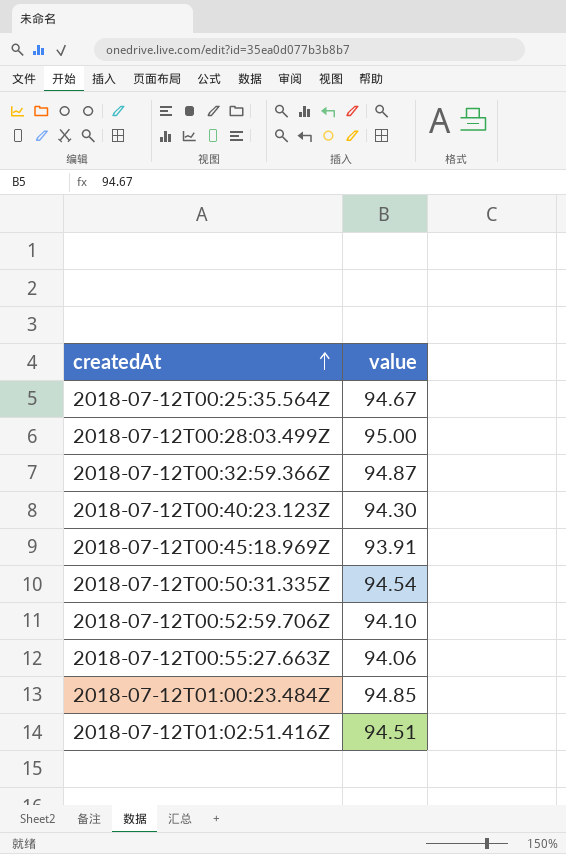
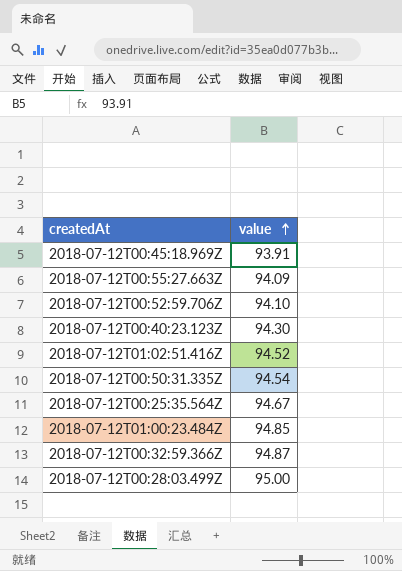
row order: createdAt ascending -> value ascending
2018-07-12T00:55:27.663Z | value: 94.06 -> 94.09
2018-07-12T01:02:51.416Z | value: 94.51 -> 94.52

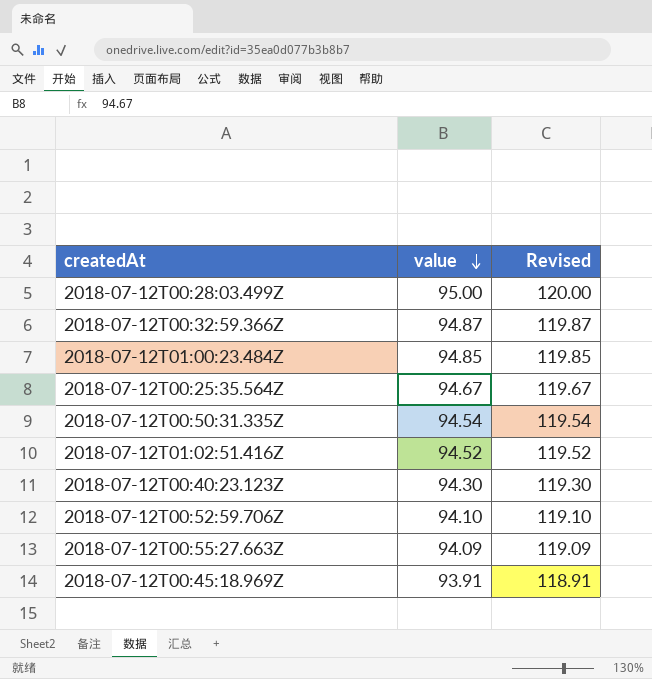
row order: value ascending -> value descending
column Revised | formula: none -> [value] + 25

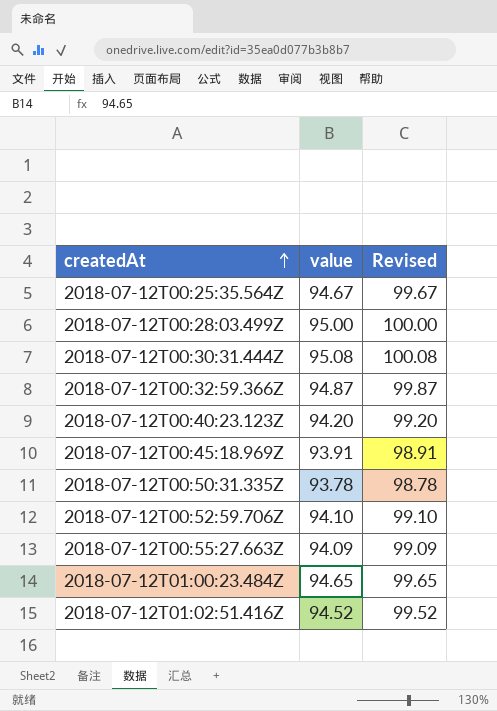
row order: value descending -> createdAt ascending
column Revised | formula: [value] + 25 -> [value] + 5
row 2018-07-12T00:30:31.444Z: none -> 95.08 | 100.08
2018-07-12T00:40:23.123Z | value: 94.30 -> 94.20
2018-07-12T00:50:31.335Z | value: 94.54 -> 93.78
2018-07-12T01:00:23.484Z | value: 94.85 -> 94.65

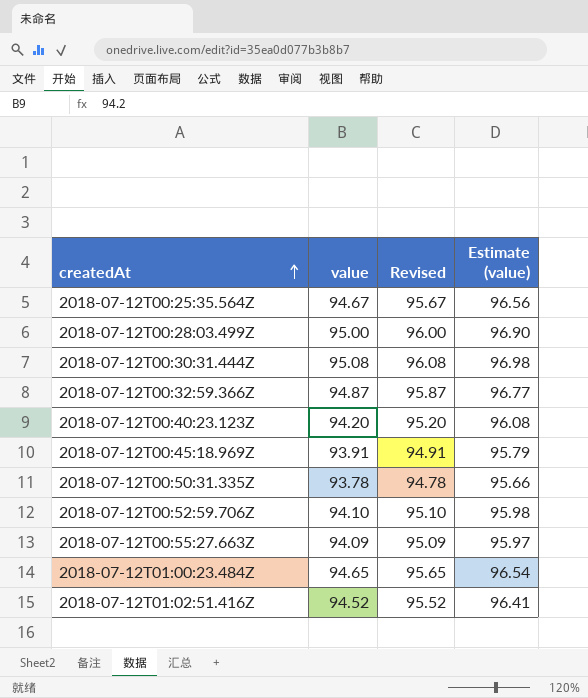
column Revised | formula: [value] + 5 -> [value] + 1
column Estimate (value) | formula: none -> [value] * 1.02

